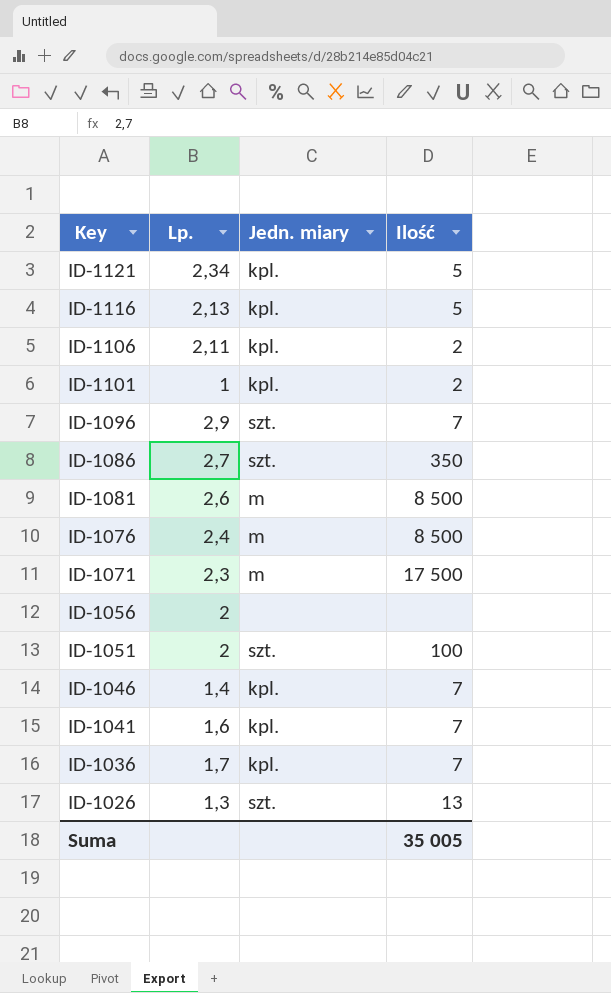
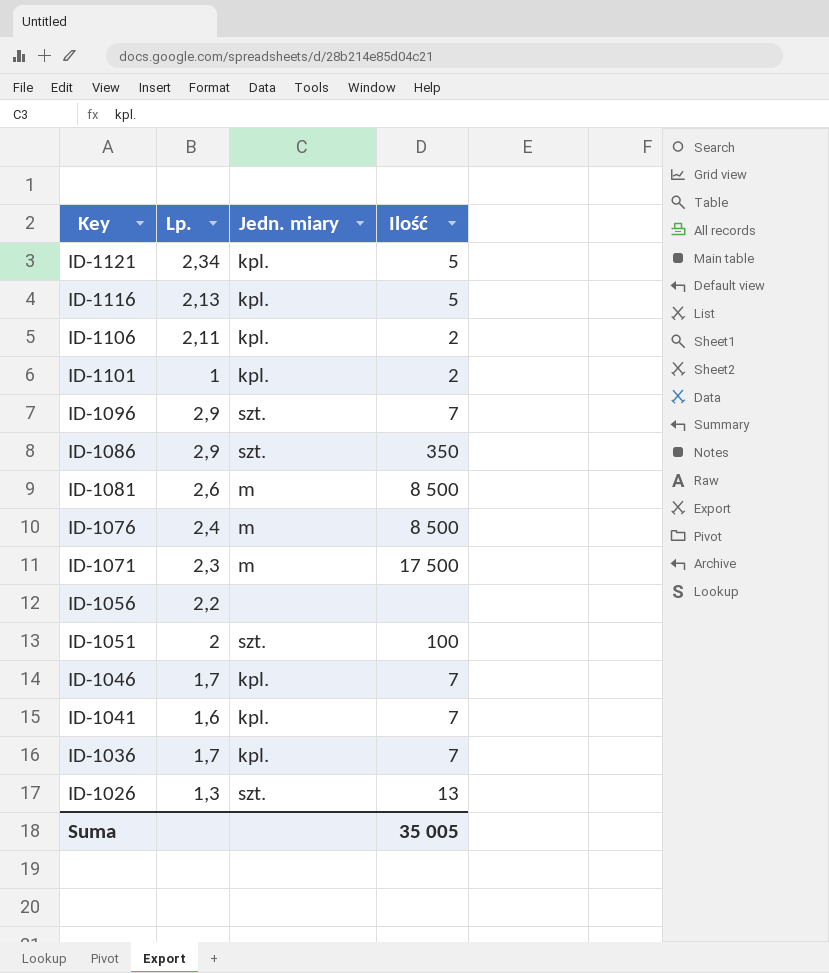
ID-1086 | Lp.: 2,7 -> 2,9
ID-1056 | Lp.: 2 -> 2,2
ID-1046 | Lp.: 1,4 -> 1,7

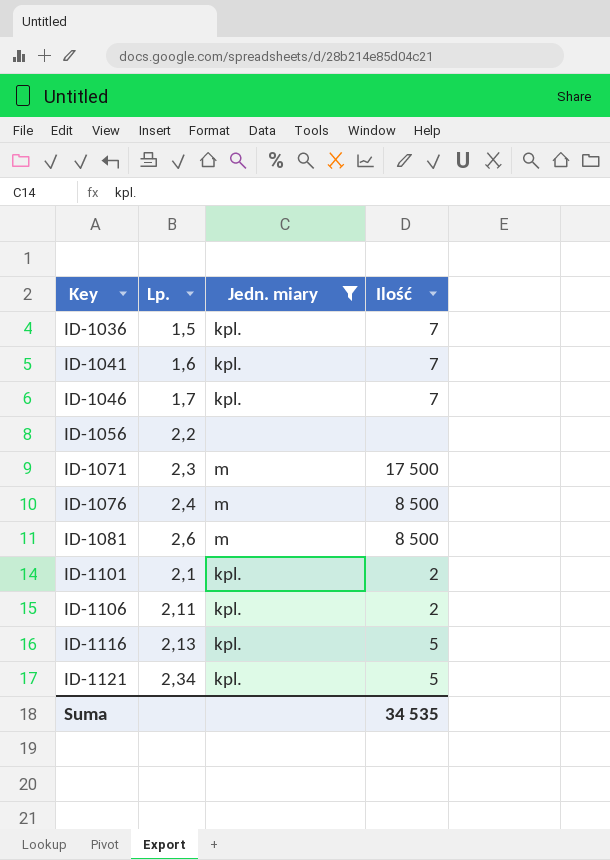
filter: none -> Jedn. miary != szt.
row order: Key descending -> Key ascending
ID-1036 | Lp.: 1,7 -> 1,5
ID-1101 | Lp.: 1 -> 2,1
Suma | Ilość: 35 005 -> 34 535

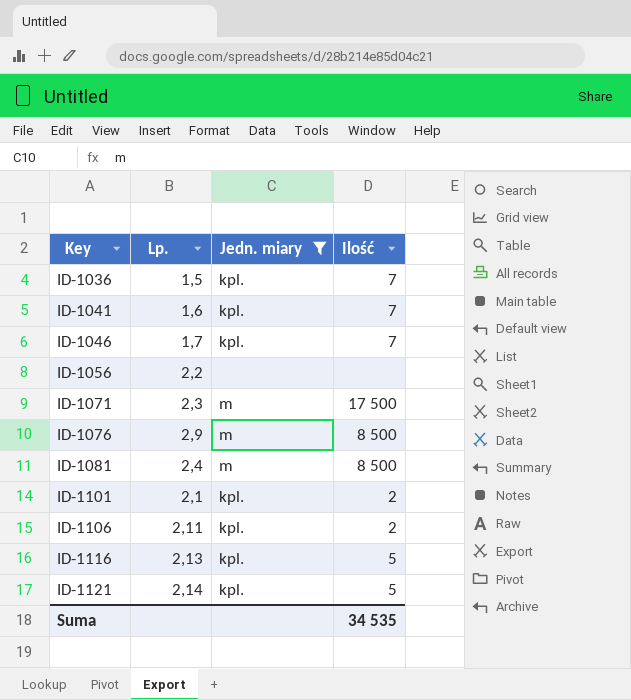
ID-1076 | Lp.: 2,4 -> 2,9
ID-1081 | Lp.: 2,6 -> 2,4
ID-1121 | Lp.: 2,34 -> 2,14

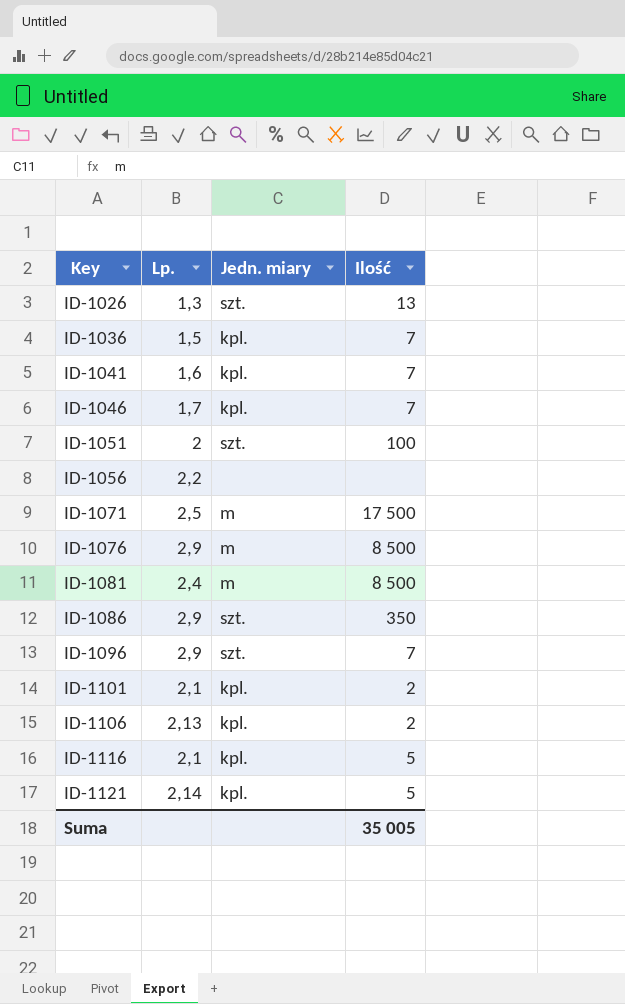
filter: Jedn. miary != szt. -> none
ID-1071 | Lp.: 2,3 -> 2,5
ID-1106 | Lp.: 2,11 -> 2,13
ID-1116 | Lp.: 2,13 -> 2,1
Suma | Ilość: 34 535 -> 35 005

